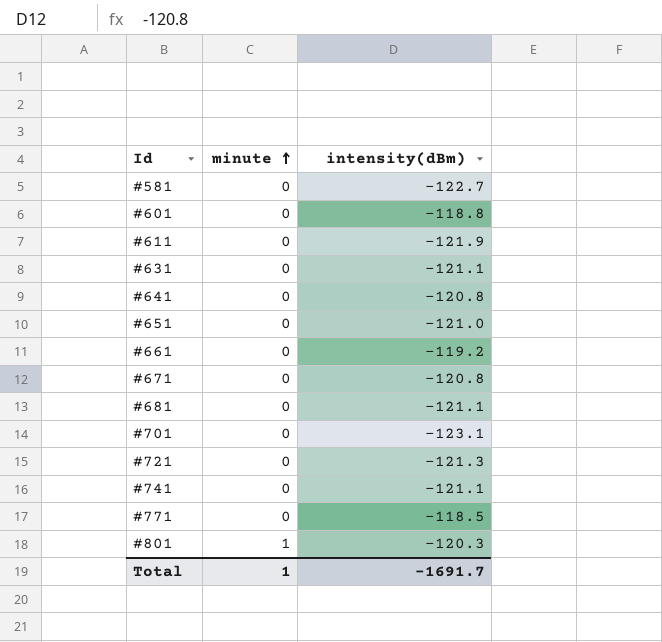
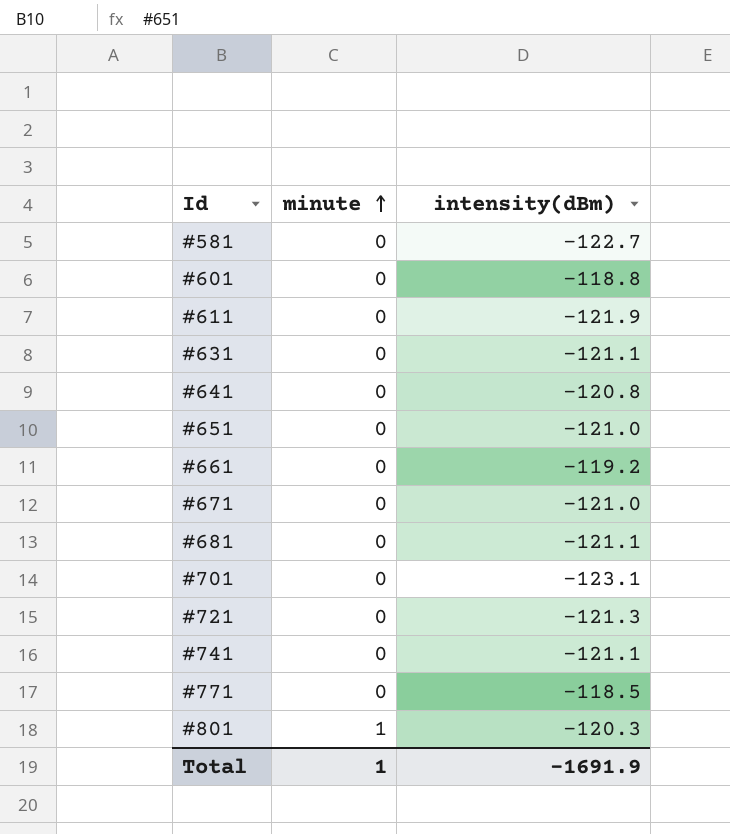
#671 | intensity(dBm): -120.8 -> -121.0
Total | intensity(dBm): -1691.7 -> -1691.9

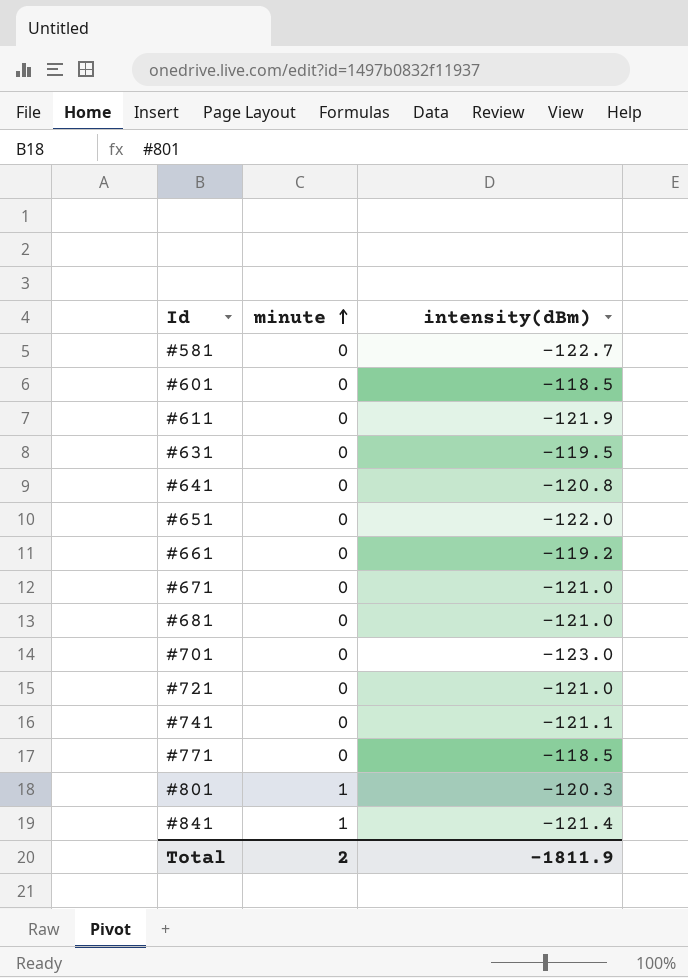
#601 | intensity(dBm): -118.8 -> -118.5
#631 | intensity(dBm): -121.1 -> -119.5
#651 | intensity(dBm): -121.0 -> -122.0
#681 | intensity(dBm): -121.1 -> -121.0
#701 | intensity(dBm): -123.1 -> -123.0
#721 | intensity(dBm): -121.3 -> -121.0
row #841: none -> 1 | -121.4
Total | minute: 1 -> 2
Total | intensity(dBm): -1691.9 -> -1811.9

